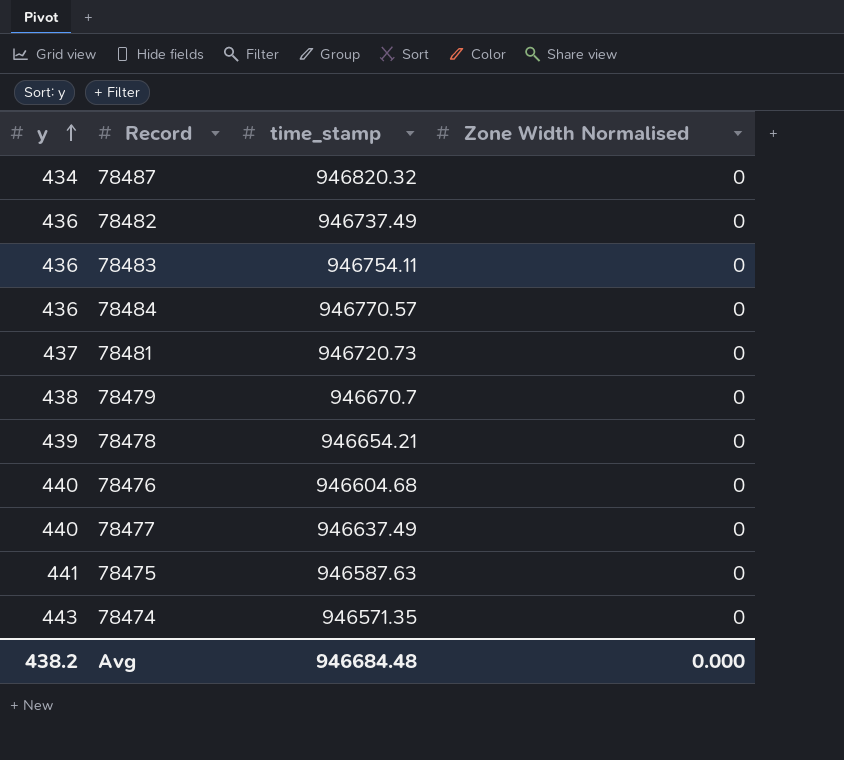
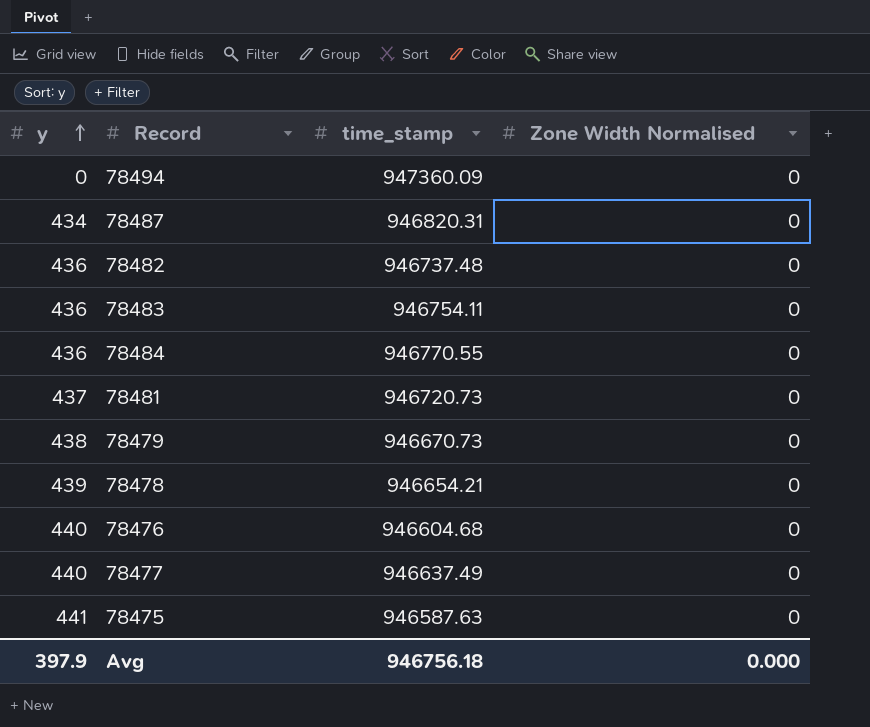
row 78474: 443 | 946571.35 | 0 -> none
row 78494: none -> 0 | 947360.09 | 0
78487 | time_stamp: 946820.32 -> 946820.31
78482 | time_stamp: 946737.49 -> 946737.48
78484 | time_stamp: 946770.57 -> 946770.55
78479 | time_stamp: 946670.7 -> 946670.73
Avg | y: 438.2 -> 397.9
Avg | time_stamp: 946684.48 -> 946756.18

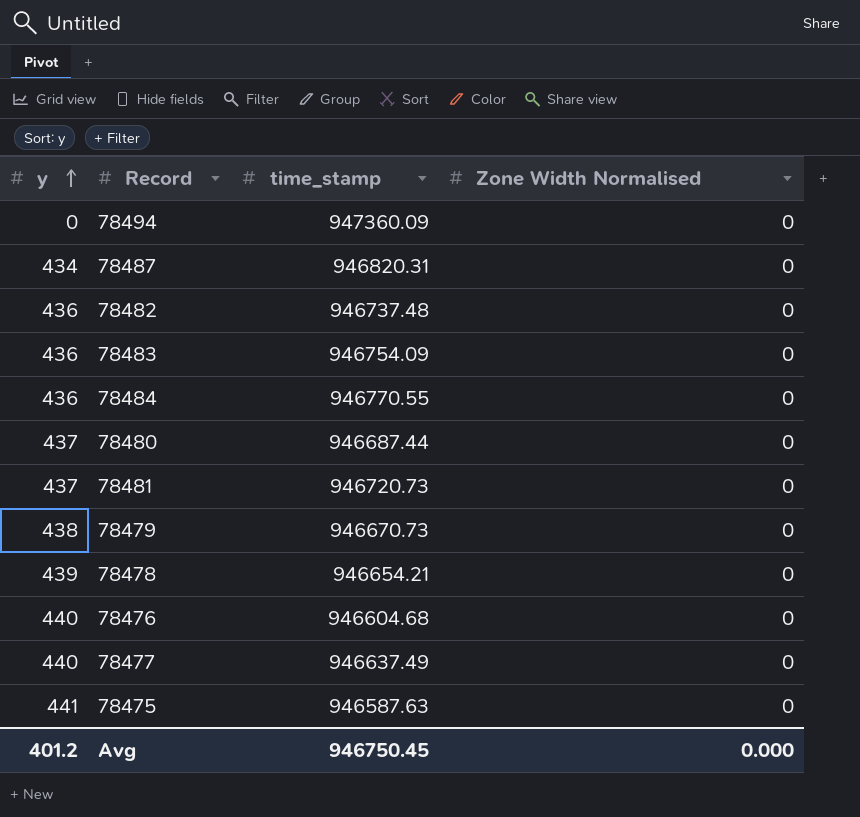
78483 | time_stamp: 946754.11 -> 946754.09
row 78480: none -> 437 | 946687.44 | 0
Avg | y: 397.9 -> 401.2
Avg | time_stamp: 946756.18 -> 946750.45

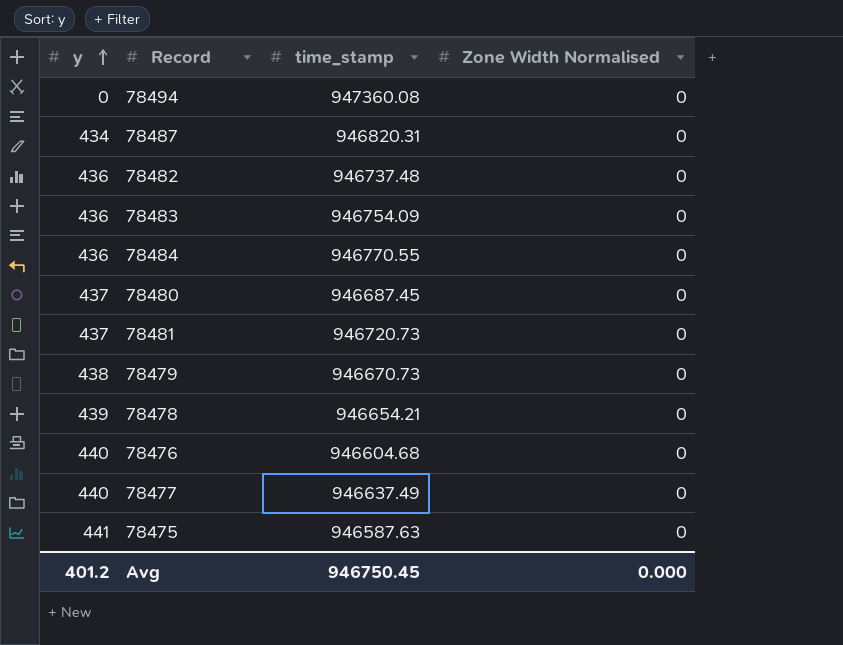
78494 | time_stamp: 947360.09 -> 947360.08
78480 | time_stamp: 946687.44 -> 946687.45

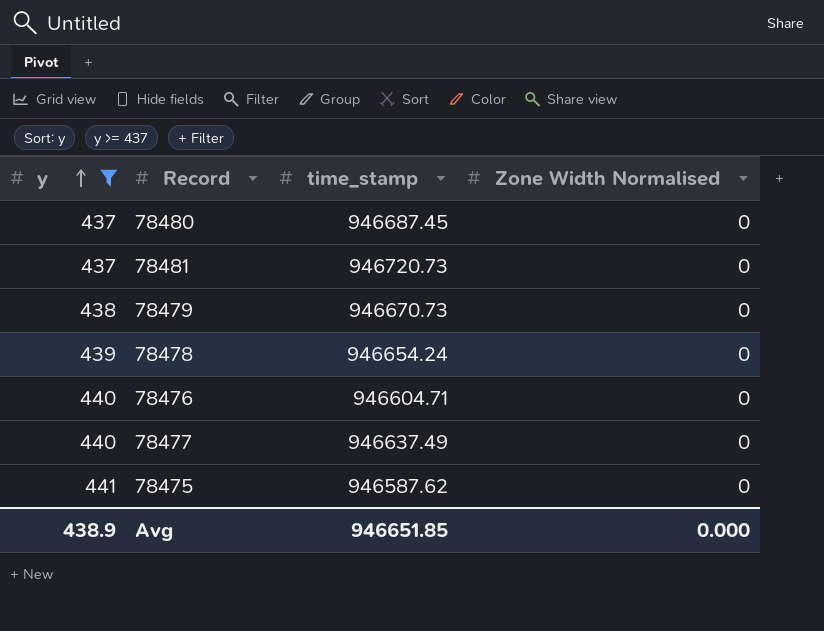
filter: none -> y >= 437
78478 | time_stamp: 946654.21 -> 946654.24
78476 | time_stamp: 946604.68 -> 946604.71
78475 | time_stamp: 946587.63 -> 946587.62
Avg | y: 401.2 -> 438.9
Avg | time_stamp: 946750.45 -> 946651.85

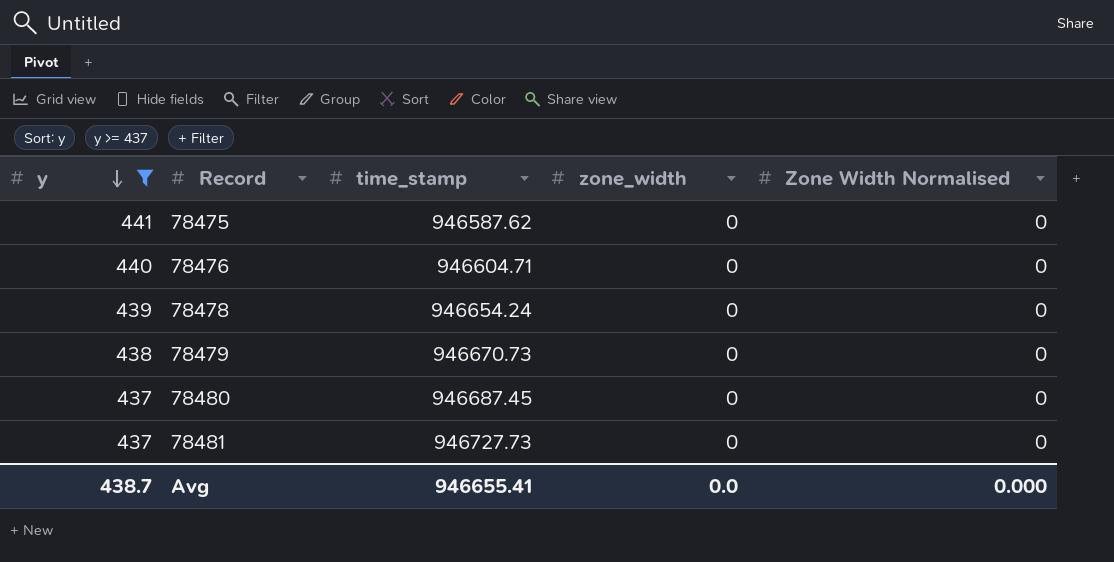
row order: y ascending -> y descending
column zone_width | position: none -> 4
row 78477: 440 | 946637.49 | 0 -> none
78481 | time_stamp: 946720.73 -> 946727.73
Avg | y: 438.9 -> 438.7
Avg | time_stamp: 946651.85 -> 946655.41

